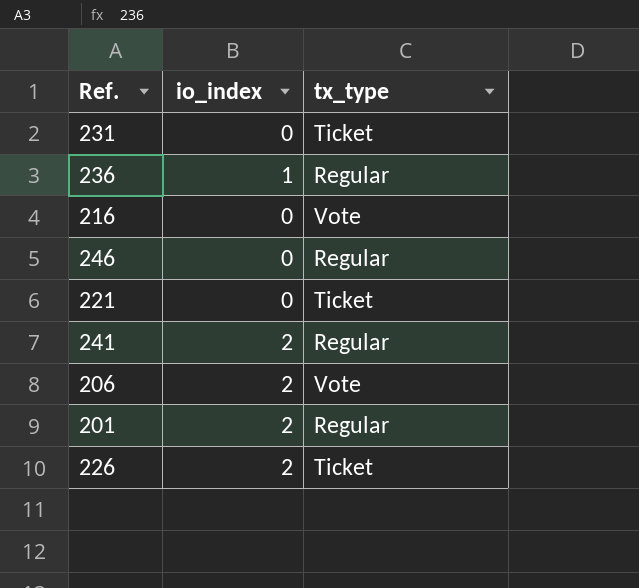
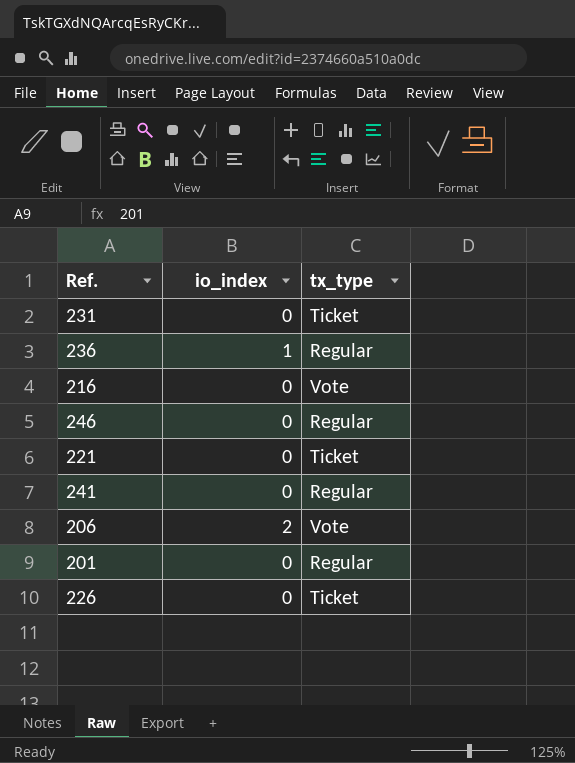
241 | io_index: 2 -> 0
201 | io_index: 2 -> 0
226 | io_index: 2 -> 0

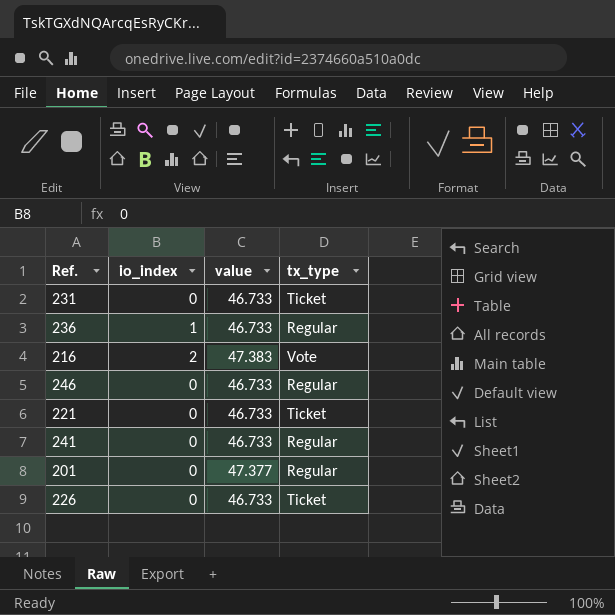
column value | position: none -> 3
row 206: 2 | Vote -> none
216 | io_index: 0 -> 2

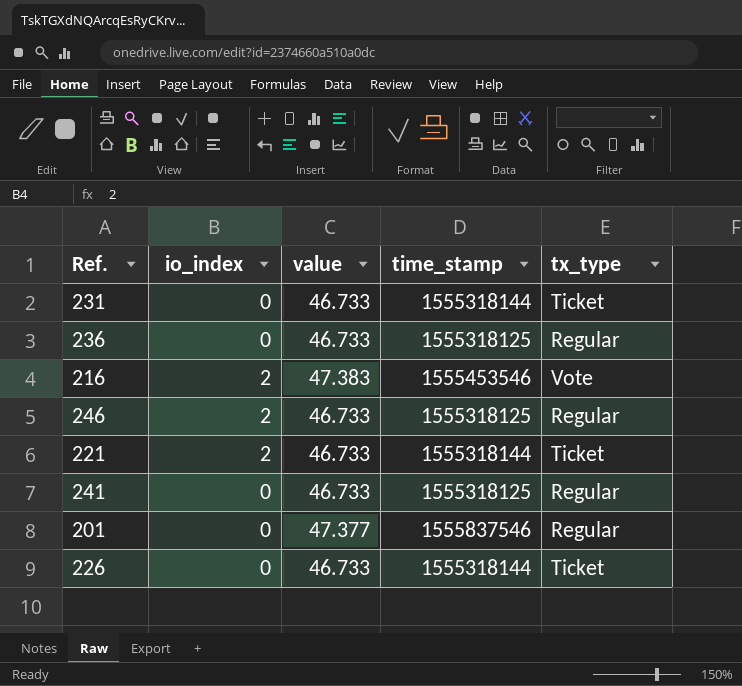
column time_stamp | position: none -> 4
236 | io_index: 1 -> 0
246 | io_index: 0 -> 2
221 | io_index: 0 -> 2

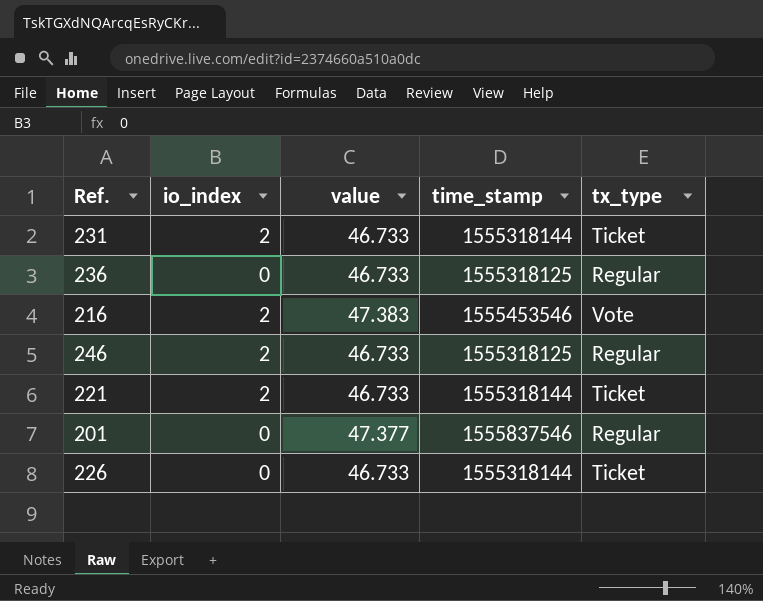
row 241: 0 | 46.733 | 1555318125 | Regular -> none
231 | io_index: 0 -> 2

